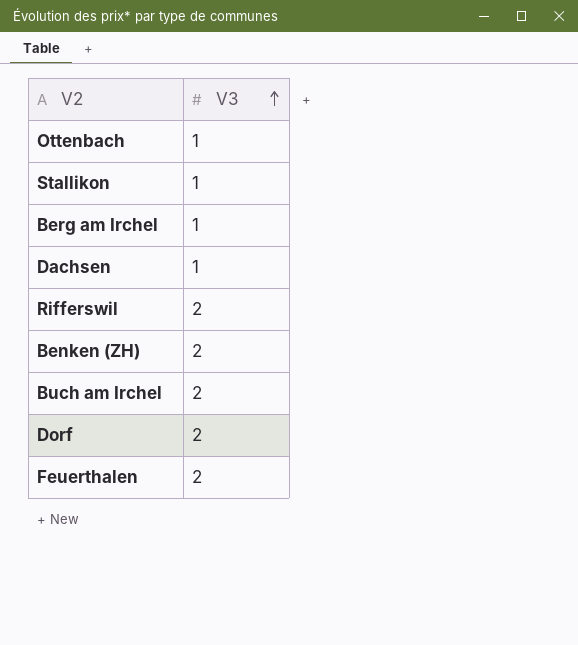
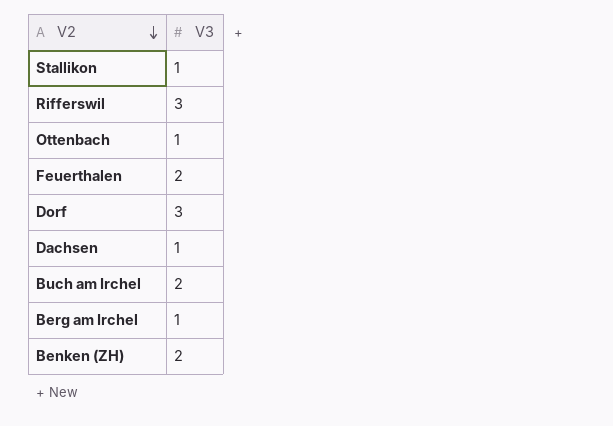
row order: V3 ascending -> V2 descending
Rifferswil | V3: 2 -> 3
Dorf | V3: 2 -> 3

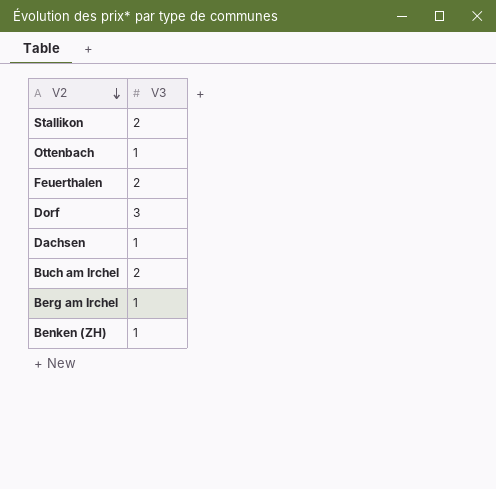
row Rifferswil: 3 -> none
Stallikon | V3: 1 -> 2
Benken (ZH) | V3: 2 -> 1

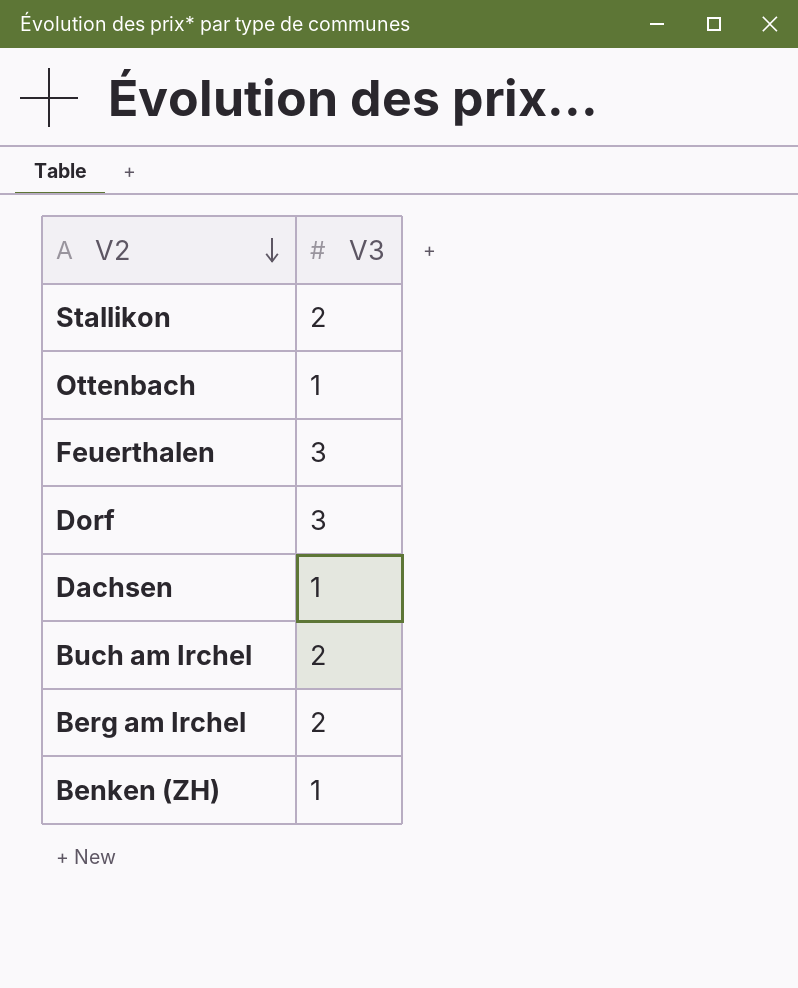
Feuerthalen | V3: 2 -> 3
Berg am Irchel | V3: 1 -> 2

